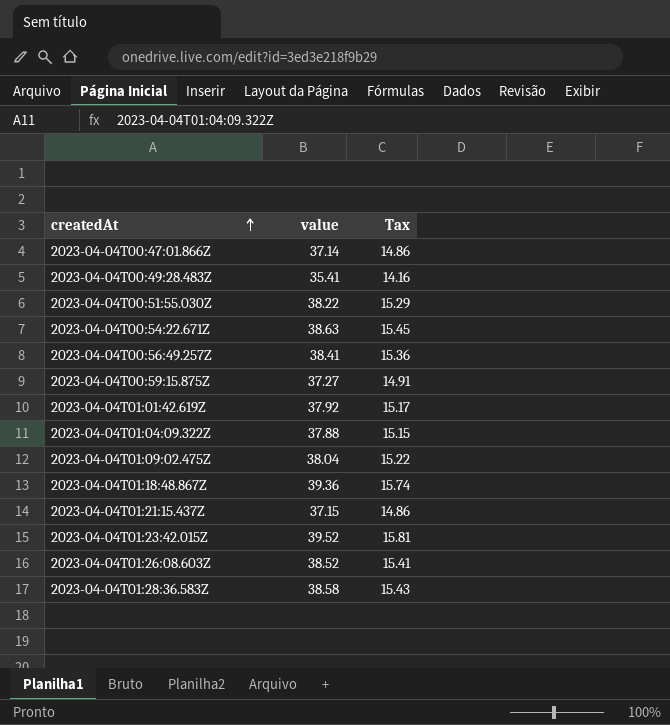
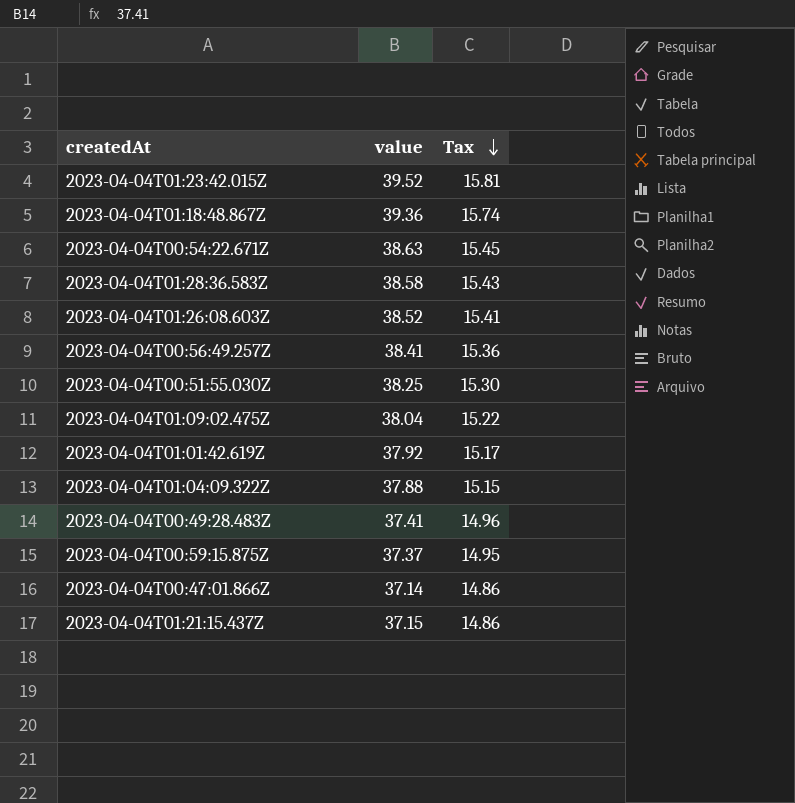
row order: createdAt ascending -> Tax descending
2023-04-04T00:51:55.030Z | value: 38.22 -> 38.25
2023-04-04T00:51:55.030Z | Tax: 15.29 -> 15.30
2023-04-04T00:49:28.483Z | value: 35.41 -> 37.41
2023-04-04T00:49:28.483Z | Tax: 14.16 -> 14.96
2023-04-04T00:59:15.875Z | value: 37.27 -> 37.37
2023-04-04T00:59:15.875Z | Tax: 14.91 -> 14.95

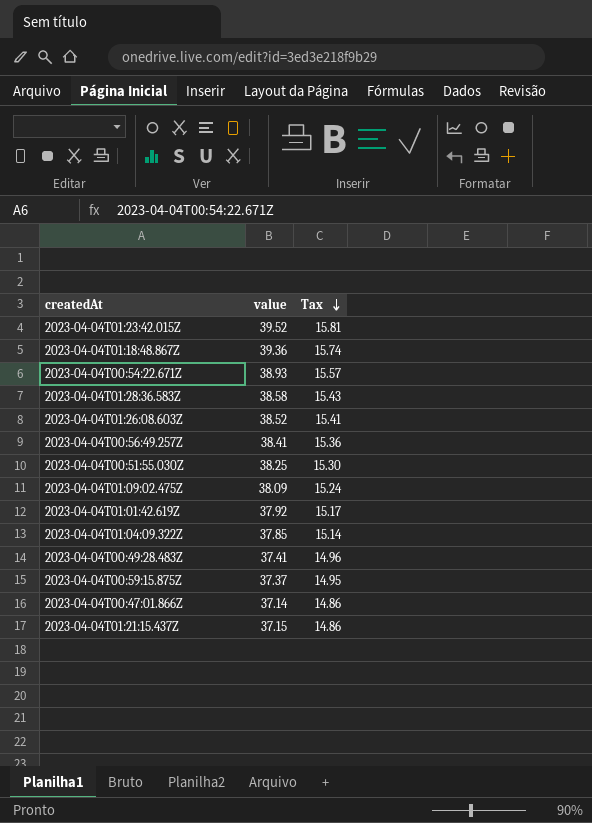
2023-04-04T00:54:22.671Z | value: 38.63 -> 38.93
2023-04-04T00:54:22.671Z | Tax: 15.45 -> 15.57
2023-04-04T01:09:02.475Z | value: 38.04 -> 38.09
2023-04-04T01:09:02.475Z | Tax: 15.22 -> 15.24
2023-04-04T01:04:09.322Z | value: 37.88 -> 37.85
2023-04-04T01:04:09.322Z | Tax: 15.15 -> 15.14

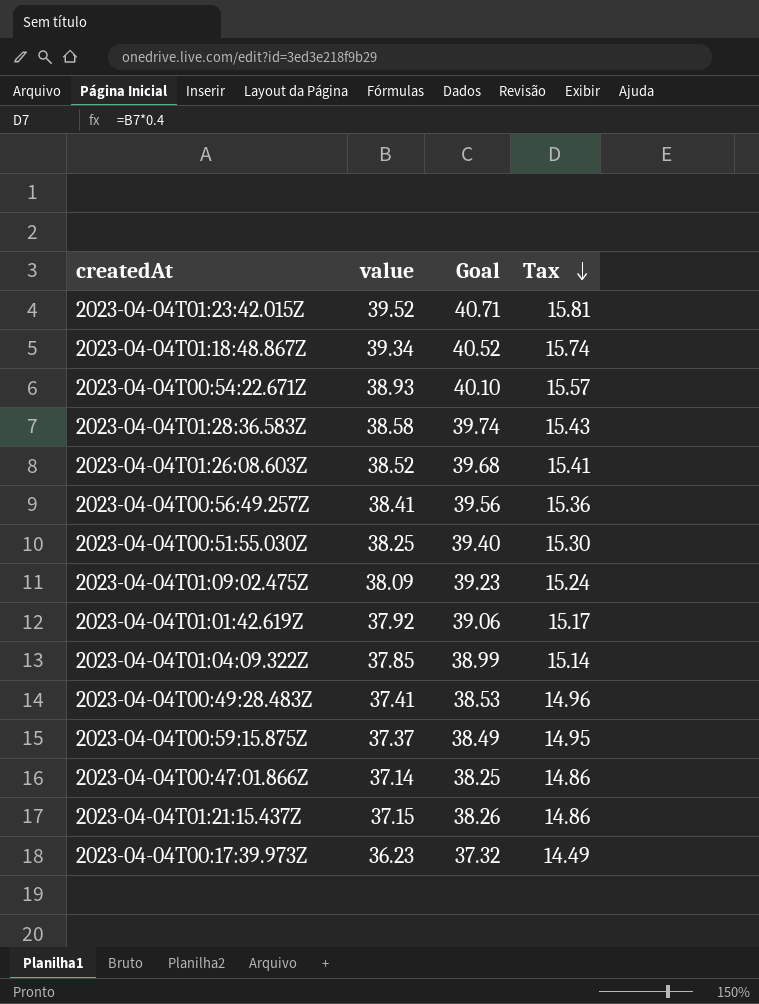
column Goal | formula: none -> [value] * 1.03
2023-04-04T01:18:48.867Z | value: 39.36 -> 39.34
row 2023-04-04T00:17:39.973Z: none -> 36.23 | 37.32 | 14.49

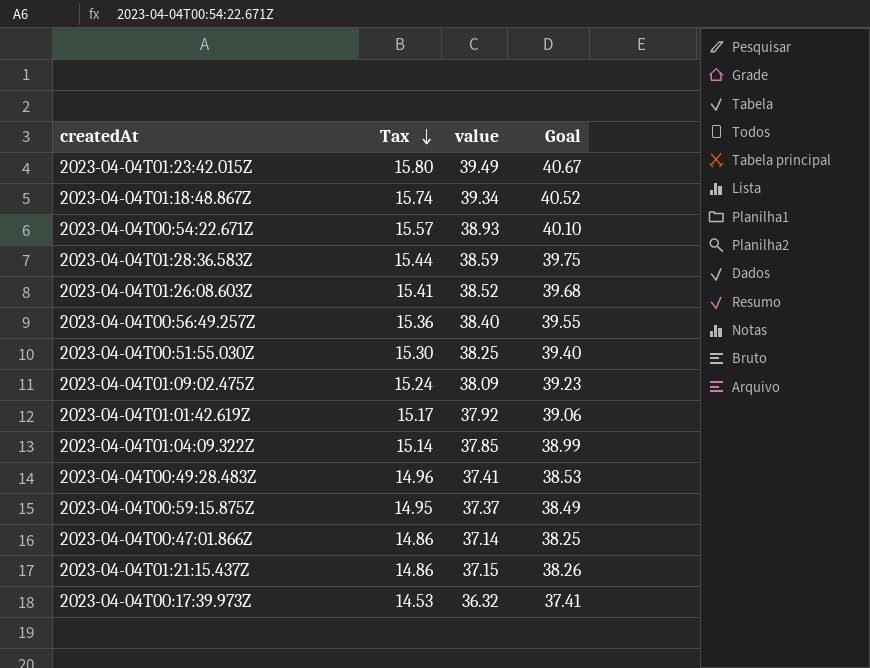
column Tax | position: 4 -> 2
2023-04-04T01:23:42.015Z | Tax: 15.81 -> 15.80
2023-04-04T01:23:42.015Z | value: 39.52 -> 39.49
2023-04-04T01:23:42.015Z | Goal: 40.71 -> 40.67
2023-04-04T01:28:36.583Z | Tax: 15.43 -> 15.44
2023-04-04T01:28:36.583Z | value: 38.58 -> 38.59
2023-04-04T01:28:36.583Z | Goal: 39.74 -> 39.75
2023-04-04T00:56:49.257Z | value: 38.41 -> 38.40
2023-04-04T00:56:49.257Z | Goal: 39.56 -> 39.55
2023-04-04T00:17:39.973Z | Tax: 14.49 -> 14.53
2023-04-04T00:17:39.973Z | value: 36.23 -> 36.32
2023-04-04T00:17:39.973Z | Goal: 37.32 -> 37.41

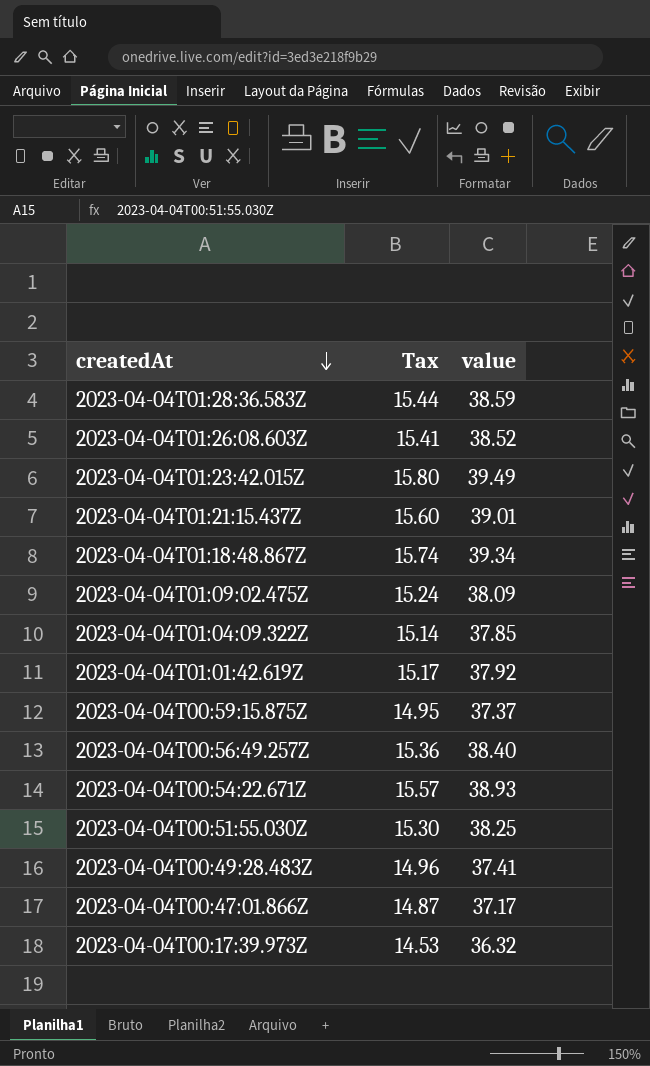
row order: Tax descending -> createdAt descending
column Goal | formula: [value] * 1.03 -> none
2023-04-04T01:21:15.437Z | Tax: 14.86 -> 15.60
2023-04-04T01:21:15.437Z | value: 37.15 -> 39.01
2023-04-04T00:47:01.866Z | Tax: 14.86 -> 14.87
2023-04-04T00:47:01.866Z | value: 37.14 -> 37.17

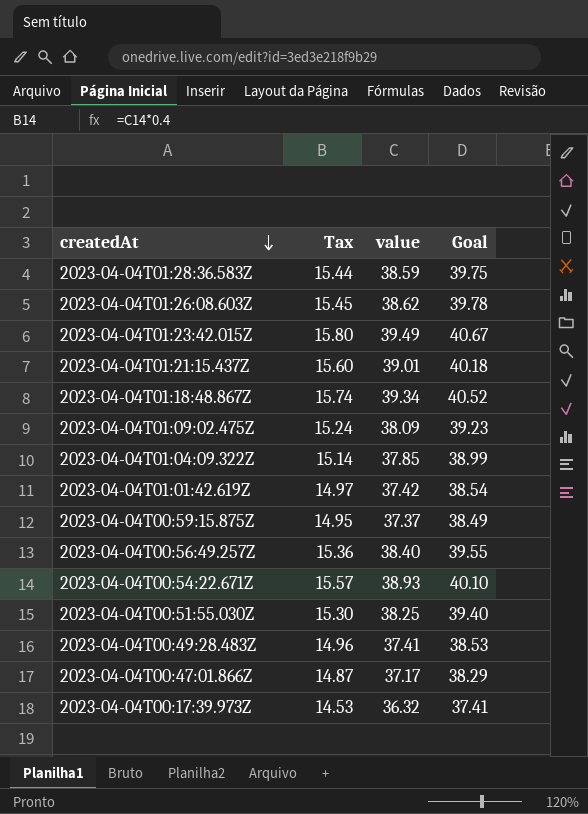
column Goal | formula: none -> [value] * 1.03
2023-04-04T01:26:08.603Z | Tax: 15.41 -> 15.45
2023-04-04T01:26:08.603Z | value: 38.52 -> 38.62
2023-04-04T01:01:42.619Z | Tax: 15.17 -> 14.97
2023-04-04T01:01:42.619Z | value: 37.92 -> 37.42

